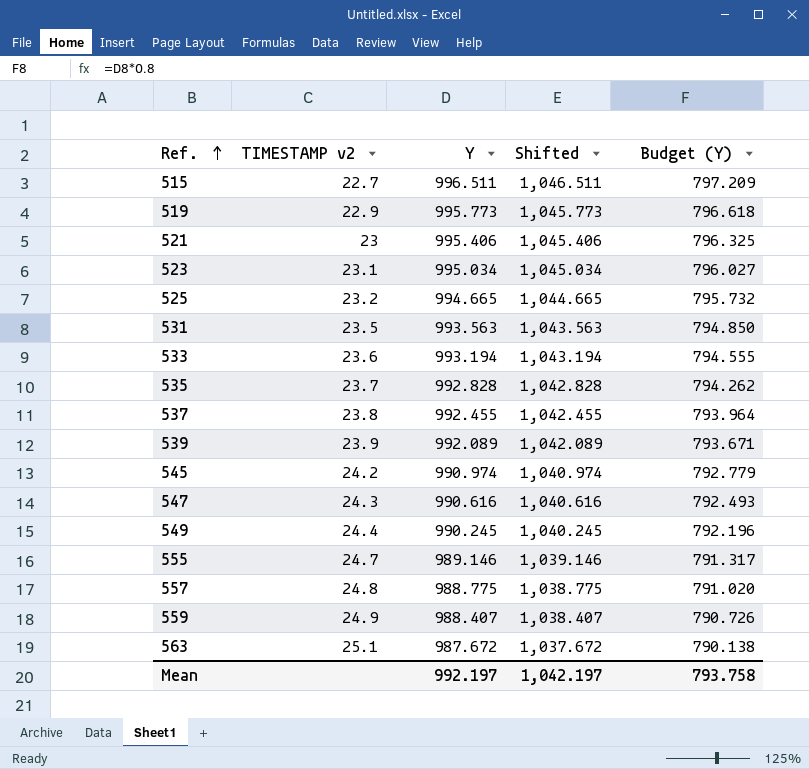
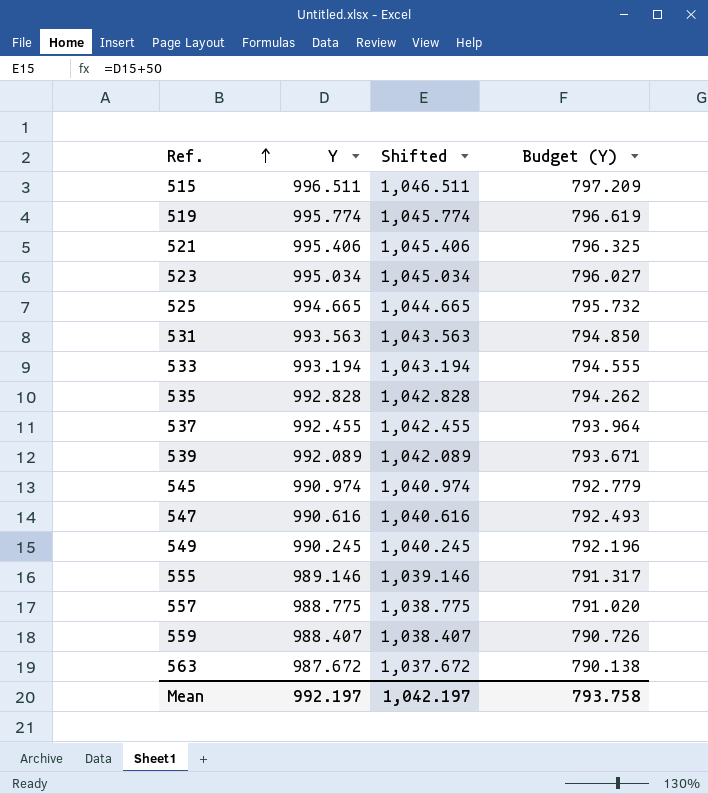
column TIMESTAMP v2 | position: 2 -> none
519 | Y: 995.773 -> 995.774
519 | Shifted: 1,045.773 -> 1,045.774
519 | Budget (Y): 796.618 -> 796.619

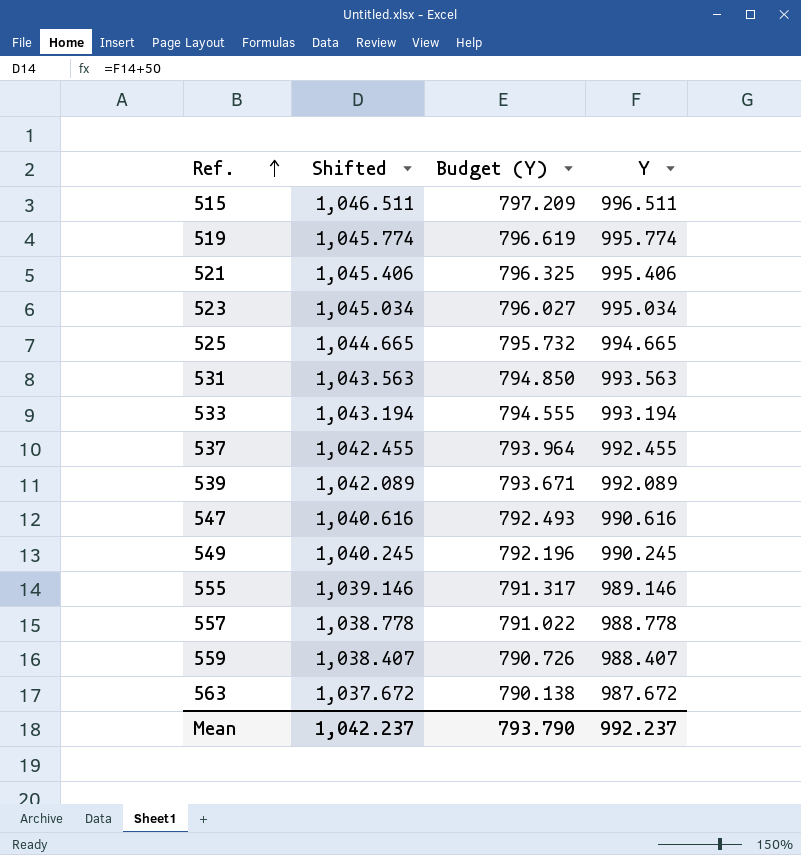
column Y | position: 2 -> 4
row 535: 992.828 | 1,042.828 | 794.262 -> none
row 545: 990.974 | 1,040.974 | 792.779 -> none
557 | Shifted: 1,038.775 -> 1,038.778
557 | Budget (Y): 791.020 -> 791.022
557 | Y: 988.775 -> 988.778
Mean | Shifted: 1,042.197 -> 1,042.237
Mean | Budget (Y): 793.758 -> 793.790
Mean | Y: 992.197 -> 992.237

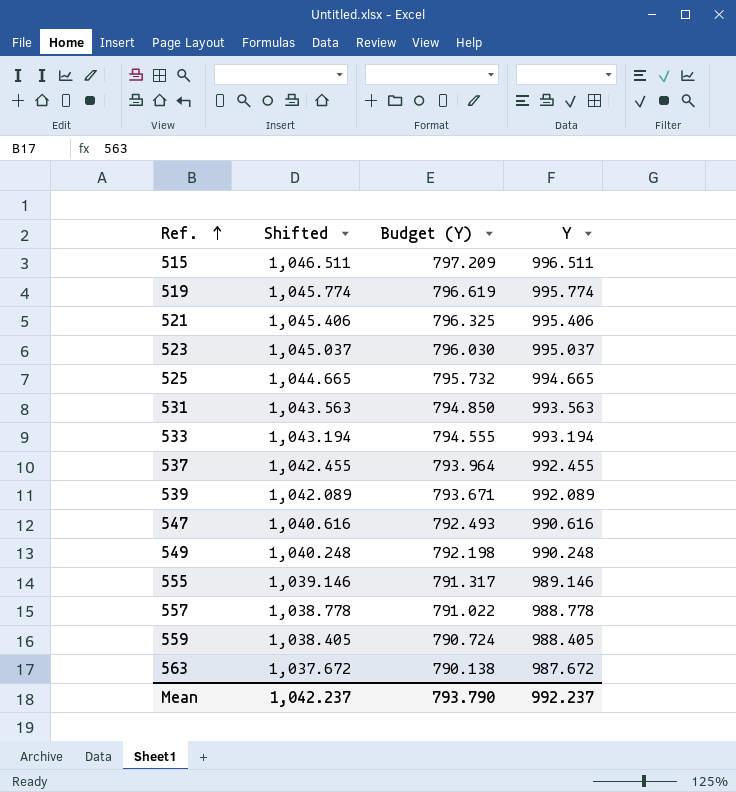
523 | Shifted: 1,045.034 -> 1,045.037
523 | Budget (Y): 796.027 -> 796.030
523 | Y: 995.034 -> 995.037
549 | Shifted: 1,040.245 -> 1,040.248
549 | Budget (Y): 792.196 -> 792.198
549 | Y: 990.245 -> 990.248
559 | Shifted: 1,038.407 -> 1,038.405
559 | Budget (Y): 790.726 -> 790.724
559 | Y: 988.407 -> 988.405

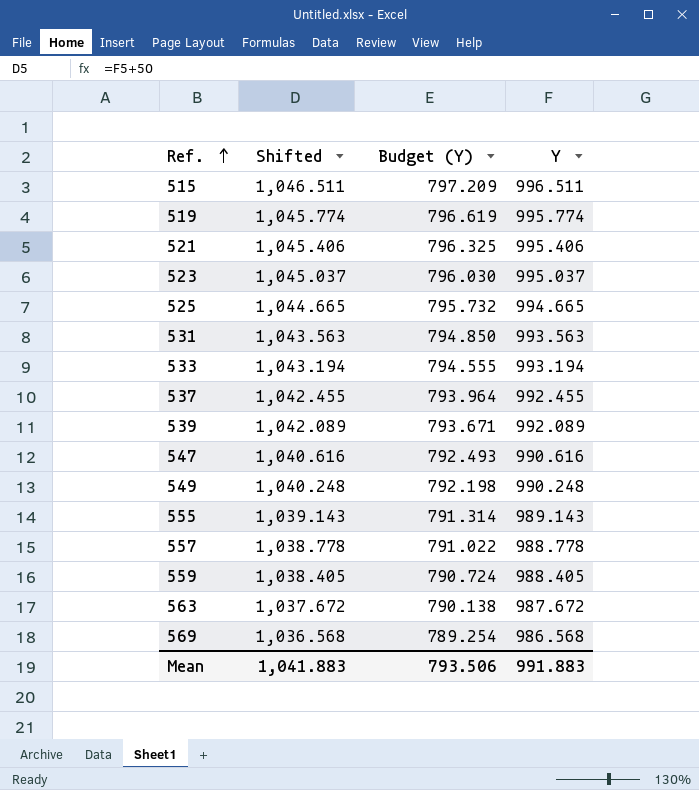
555 | Shifted: 1,039.146 -> 1,039.143
555 | Budget (Y): 791.317 -> 791.314
555 | Y: 989.146 -> 989.143
row 569: none -> 1,036.568 | 789.254 | 986.568
Mean | Shifted: 1,042.237 -> 1,041.883
Mean | Budget (Y): 793.790 -> 793.506
Mean | Y: 992.237 -> 991.883

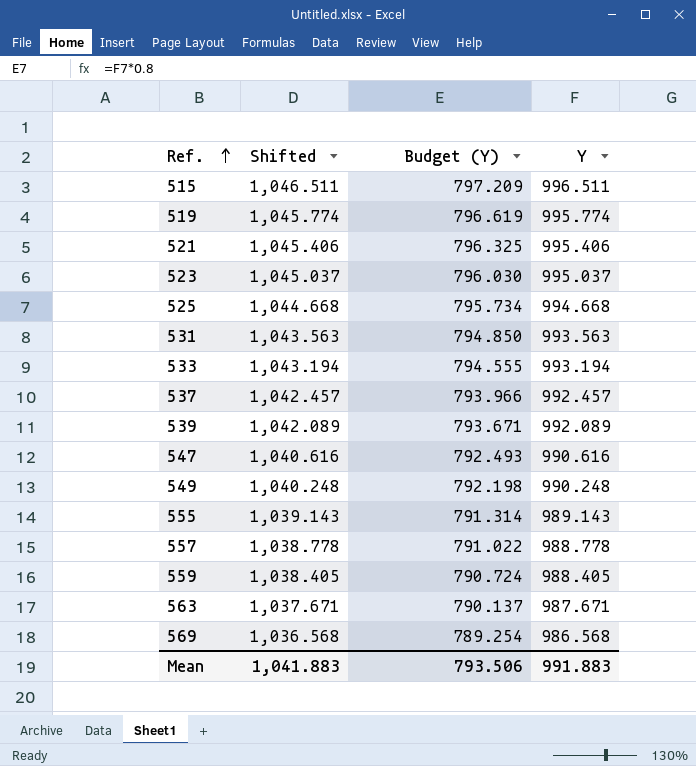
525 | Shifted: 1,044.665 -> 1,044.668
525 | Budget (Y): 795.732 -> 795.734
525 | Y: 994.665 -> 994.668
537 | Shifted: 1,042.455 -> 1,042.457
537 | Budget (Y): 793.964 -> 793.966
537 | Y: 992.455 -> 992.457
563 | Shifted: 1,037.672 -> 1,037.671
563 | Budget (Y): 790.138 -> 790.137
563 | Y: 987.672 -> 987.671

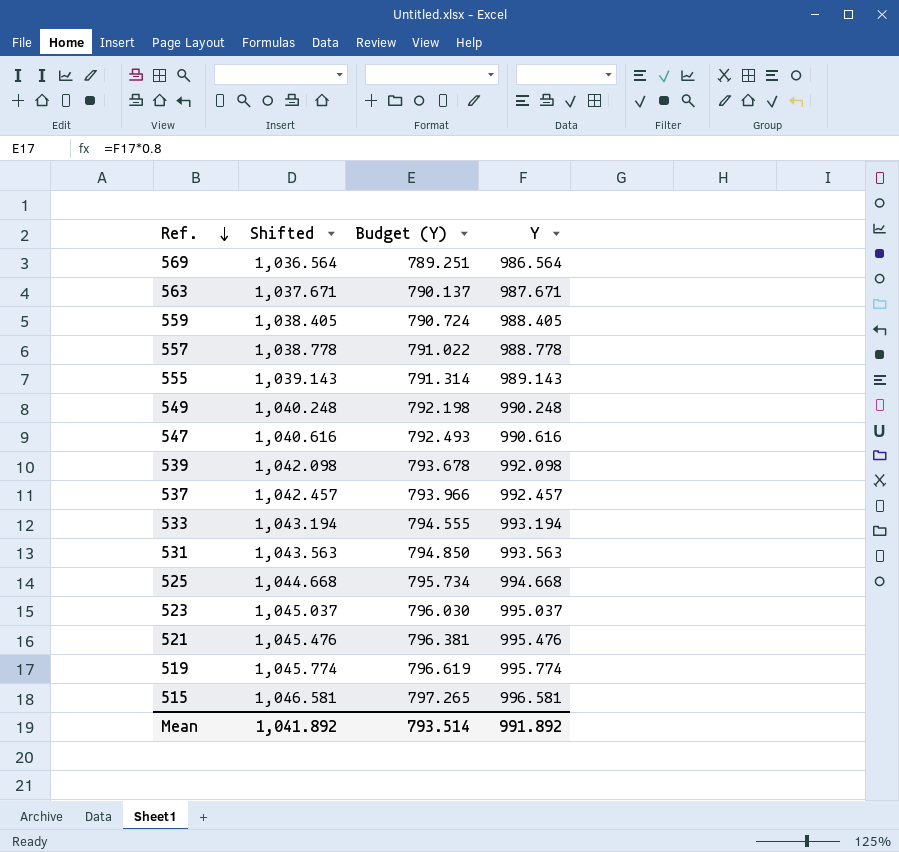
row order: Ref. ascending -> Ref. descending
569 | Shifted: 1,036.568 -> 1,036.564
569 | Budget (Y): 789.254 -> 789.251
569 | Y: 986.568 -> 986.564
539 | Shifted: 1,042.089 -> 1,042.098
539 | Budget (Y): 793.671 -> 793.678
539 | Y: 992.089 -> 992.098
521 | Shifted: 1,045.406 -> 1,045.476
521 | Budget (Y): 796.325 -> 796.381
521 | Y: 995.406 -> 995.476
515 | Shifted: 1,046.511 -> 1,046.581
515 | Budget (Y): 797.209 -> 797.265
515 | Y: 996.511 -> 996.581
Mean | Shifted: 1,041.883 -> 1,041.892
Mean | Budget (Y): 793.506 -> 793.514
Mean | Y: 991.883 -> 991.892

